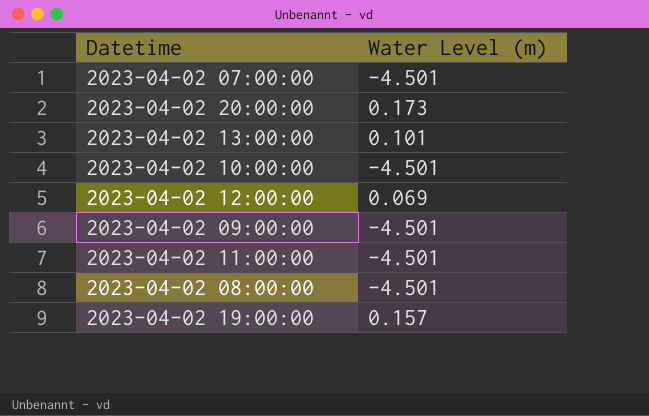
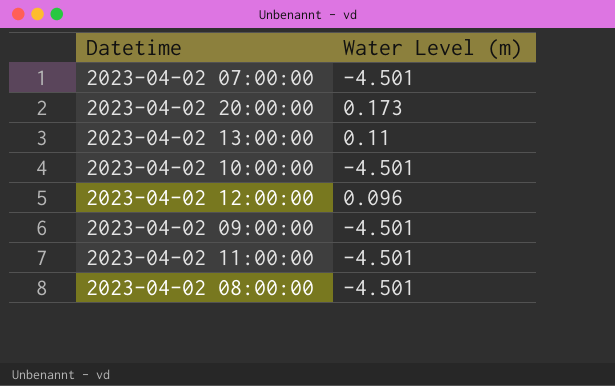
row 2023-04-02 19:00:00: 0.157 -> none
2023-04-02 13:00:00 | Water Level (m): 0.101 -> 0.11
2023-04-02 12:00:00 | Water Level (m): 0.069 -> 0.096

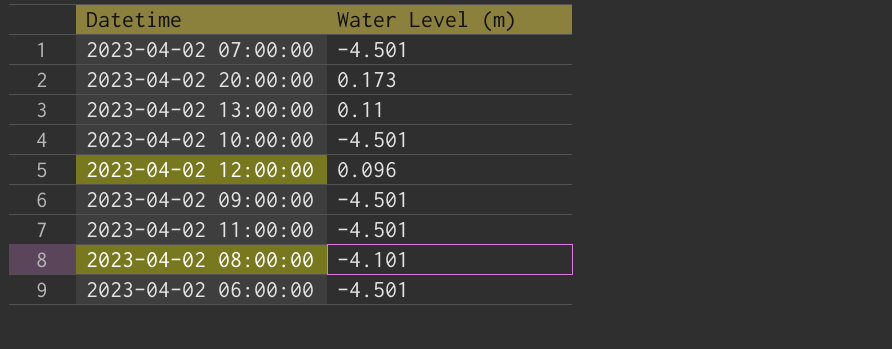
2023-04-02 08:00:00 | Water Level (m): -4.501 -> -4.101
row 2023-04-02 06:00:00: none -> -4.501

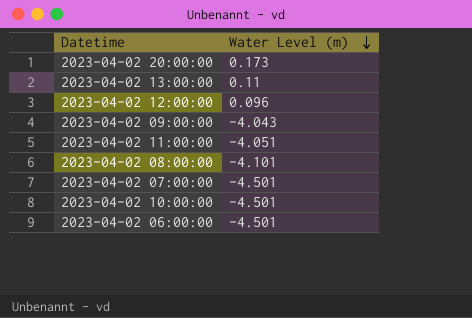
row order: none -> Water Level (m) descending
2023-04-02 09:00:00 | Water Level (m): -4.501 -> -4.043
2023-04-02 11:00:00 | Water Level (m): -4.501 -> -4.051

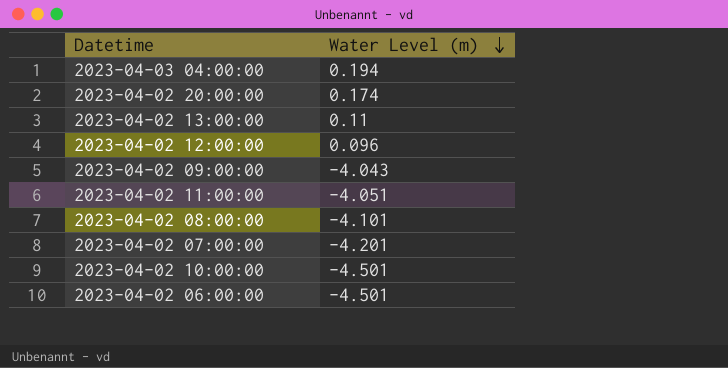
row 2023-04-03 04:00:00: none -> 0.194
2023-04-02 20:00:00 | Water Level (m): 0.173 -> 0.174
2023-04-02 07:00:00 | Water Level (m): -4.501 -> -4.201

